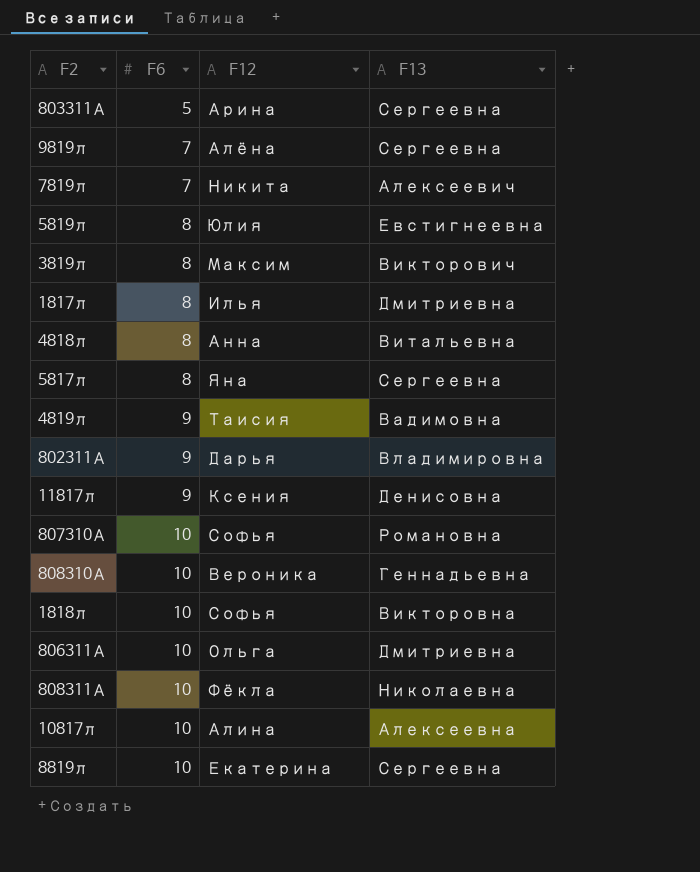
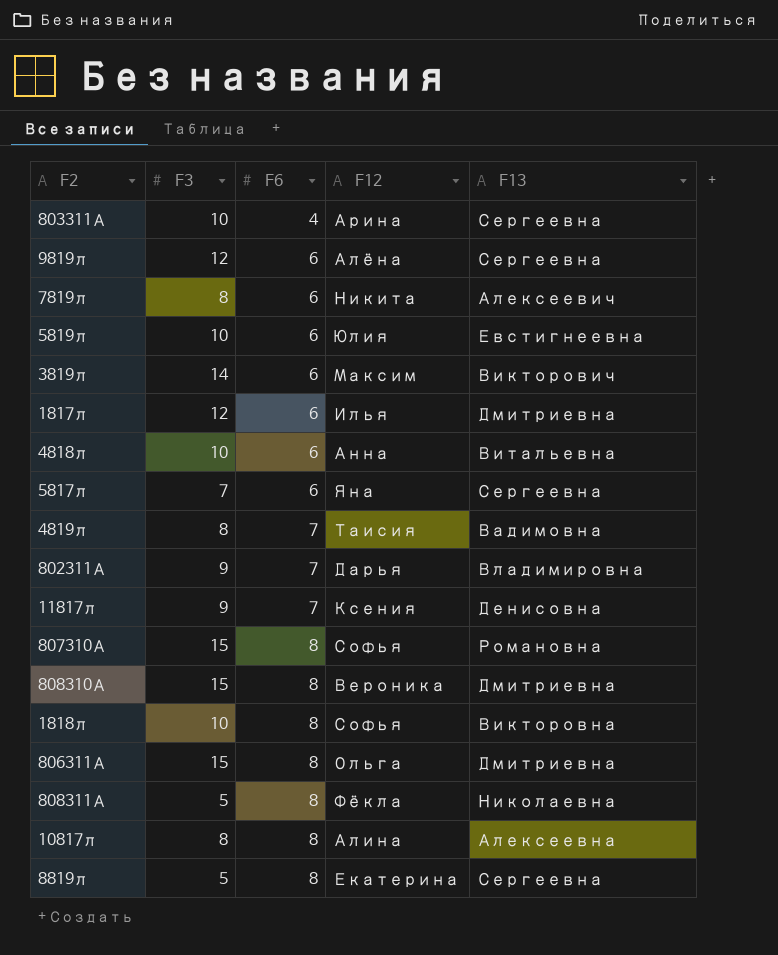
column F3 | position: none -> 2
803311А | F6: 5 -> 4
9819л | F6: 7 -> 6
7819л | F6: 7 -> 6
5819л | F6: 8 -> 6
3819л | F6: 8 -> 6
1817л | F6: 8 -> 6
4818л | F6: 8 -> 6
5817л | F6: 8 -> 6
4819л | F6: 9 -> 7
802311А | F6: 9 -> 7
11817л | F6: 9 -> 7
807310А | F6: 10 -> 8
808310А | F6: 10 -> 8
808310А | F13: Геннадьевна -> Дмитриевна
1818л | F6: 10 -> 8
806311А | F6: 10 -> 8
808311А | F6: 10 -> 8
10817л | F6: 10 -> 8
8819л | F6: 10 -> 8

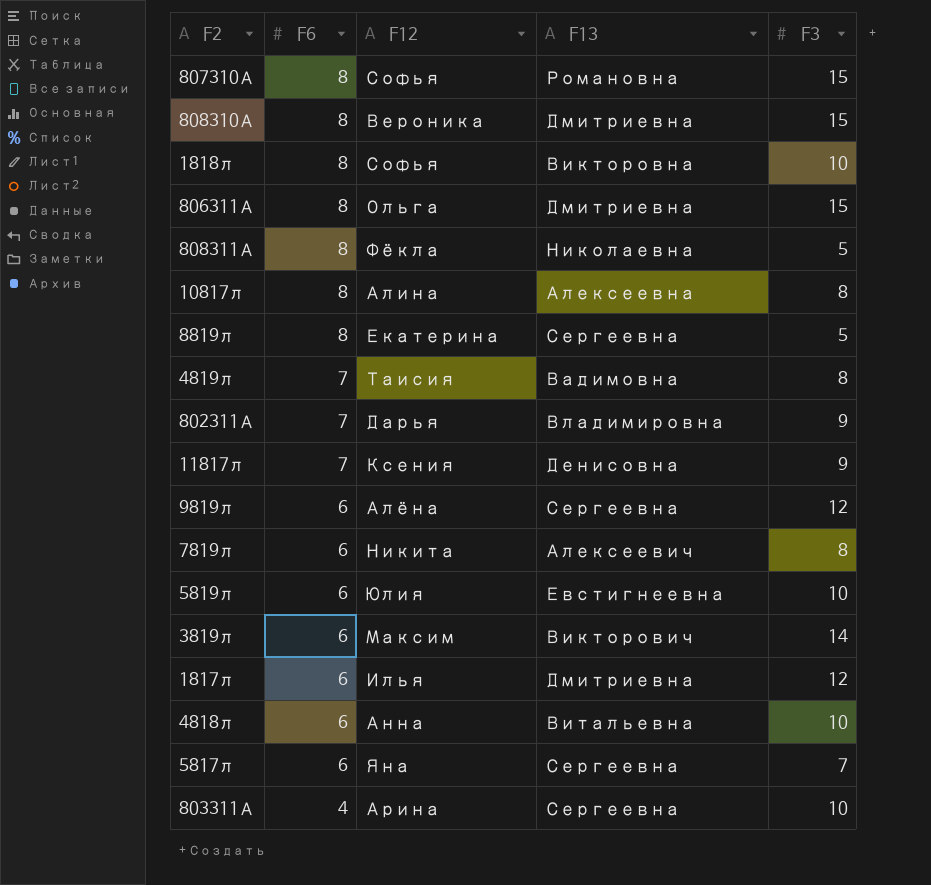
row order: F6 ascending -> F6 descending
column F3 | position: 2 -> 5

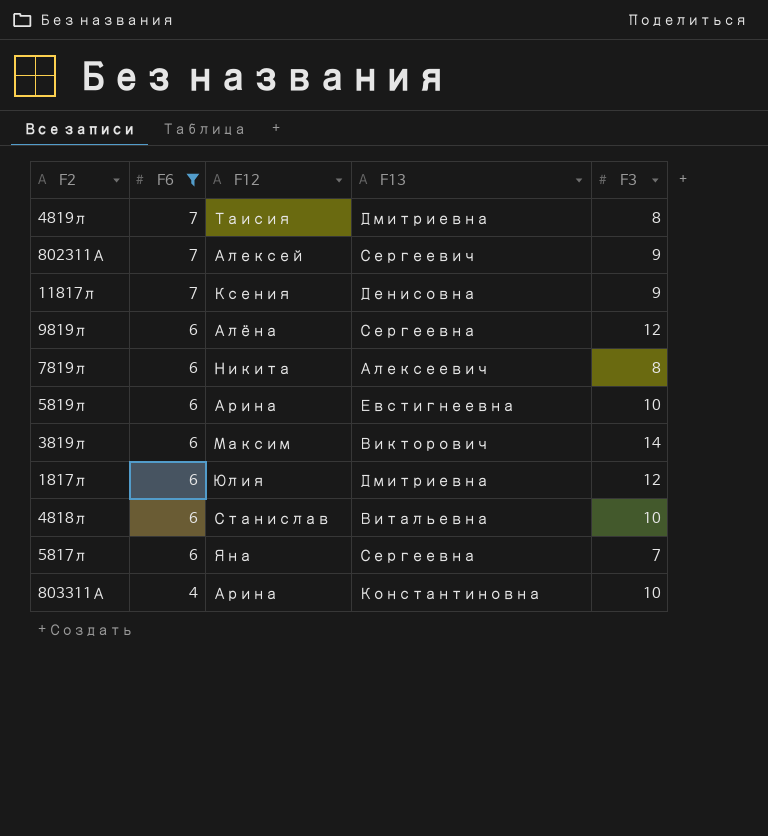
filter: none -> F6 != 8
4819л | F13: Вадимовна -> Дмитриевна
802311А | F12: Дарья -> Алексей
802311А | F13: Владимировна -> Сергеевич
5819л | F12: Юлия -> Арина
1817л | F12: Илья -> Юлия
4818л | F12: Анна -> Станислав
803311А | F13: Сергеевна -> Константиновна

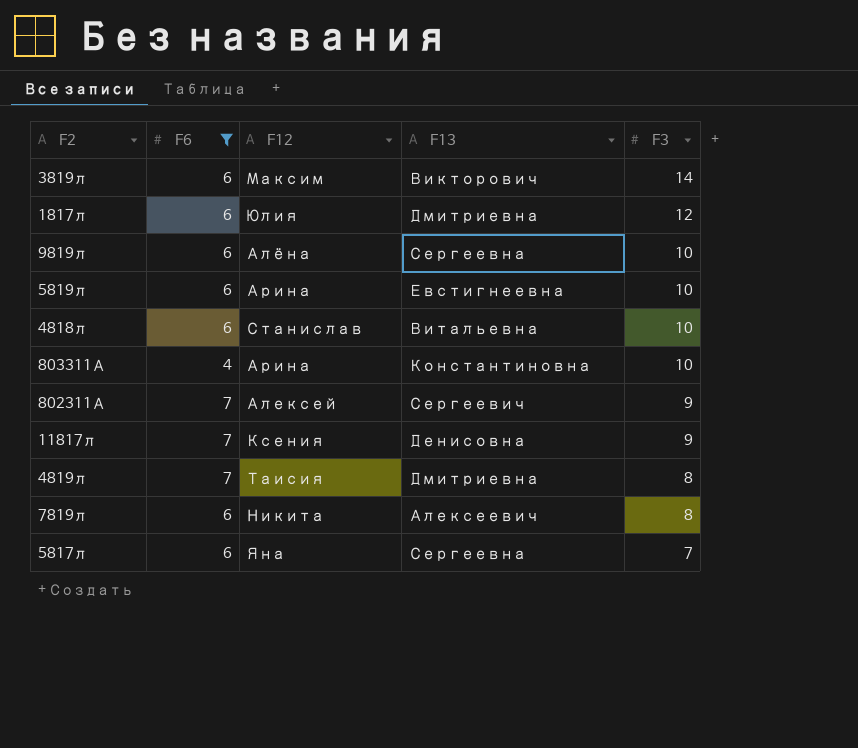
row order: F6 descending -> F3 descending
9819л | F3: 12 -> 10

